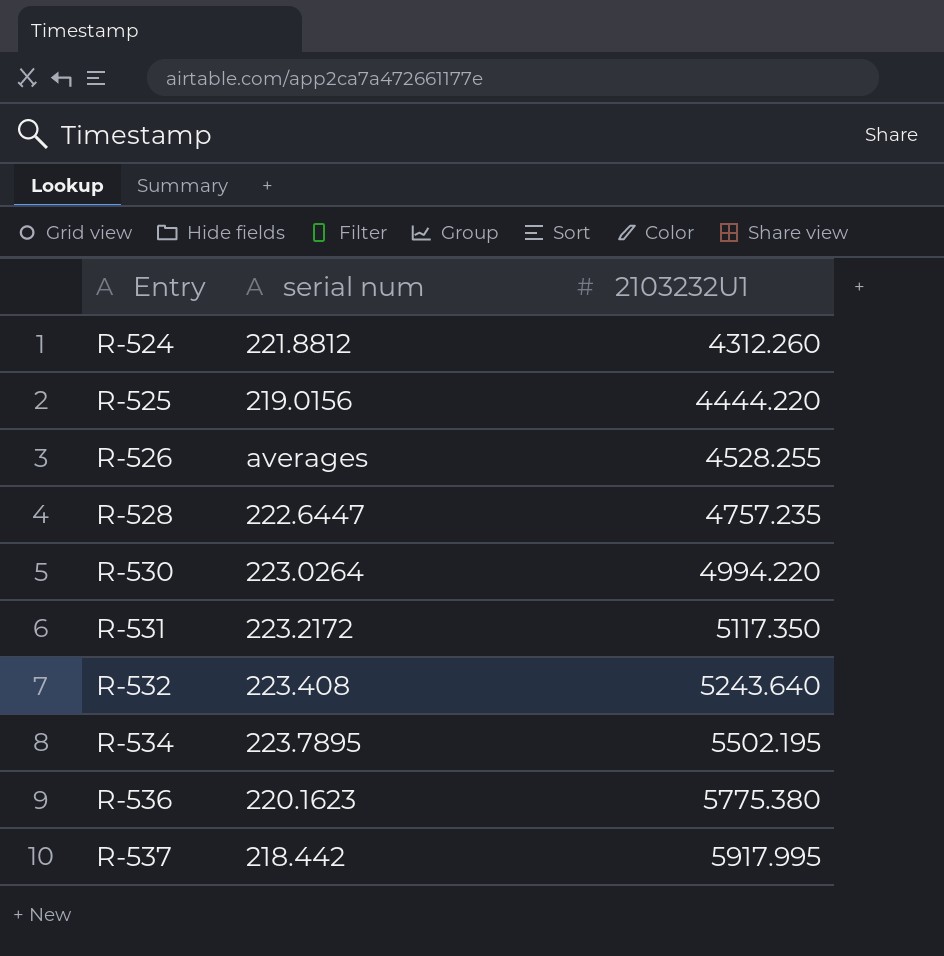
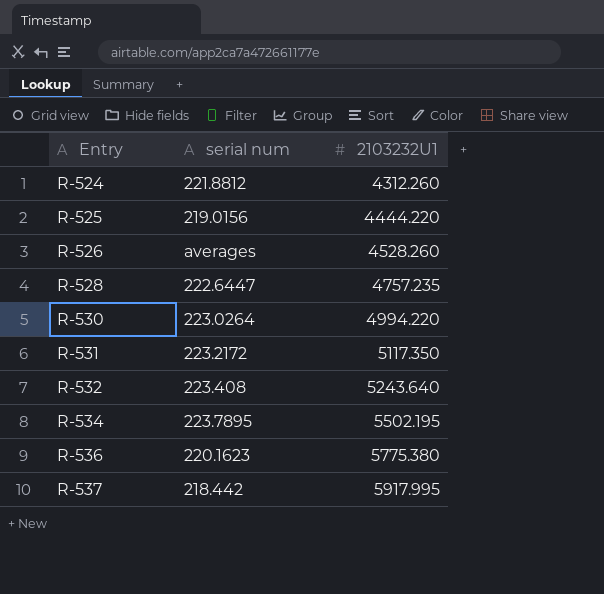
R-526 | 2103232U1: 4528.255 -> 4528.260

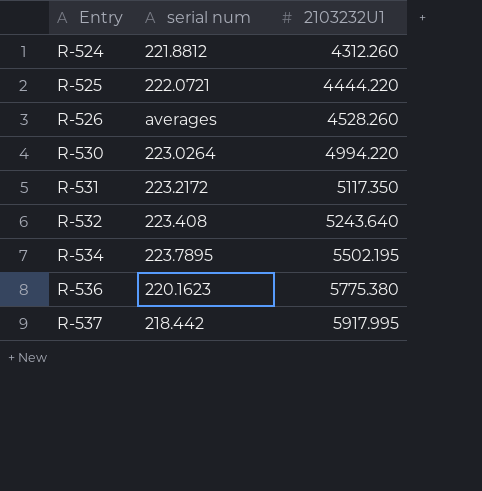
row R-528: 222.6447 | 4757.235 -> none
R-525 | serial num: 219.0156 -> 222.0721

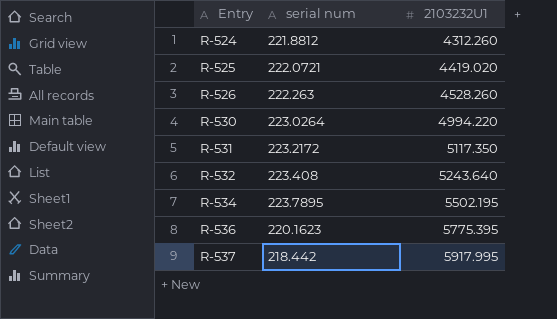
R-525 | 2103232U1: 4444.220 -> 4419.020
R-526 | serial num: averages -> 222.263
R-536 | 2103232U1: 5775.380 -> 5775.395

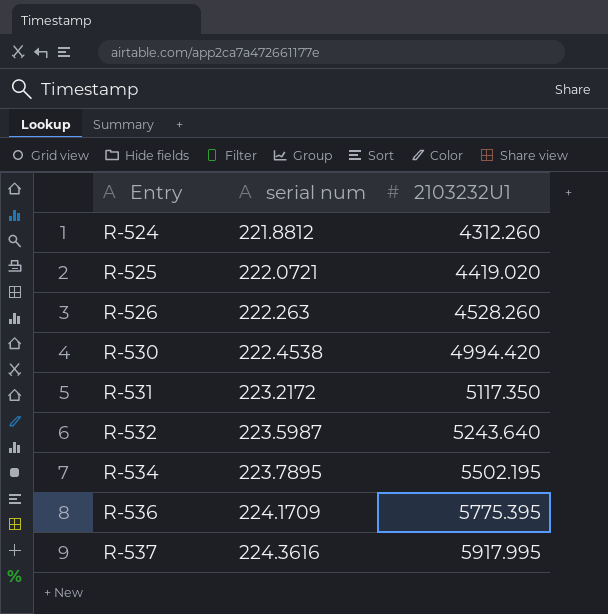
R-530 | serial num: 223.0264 -> 222.4538
R-530 | 2103232U1: 4994.220 -> 4994.420
R-532 | serial num: 223.408 -> 223.5987
R-536 | serial num: 220.1623 -> 224.1709
R-537 | serial num: 218.442 -> 224.3616

